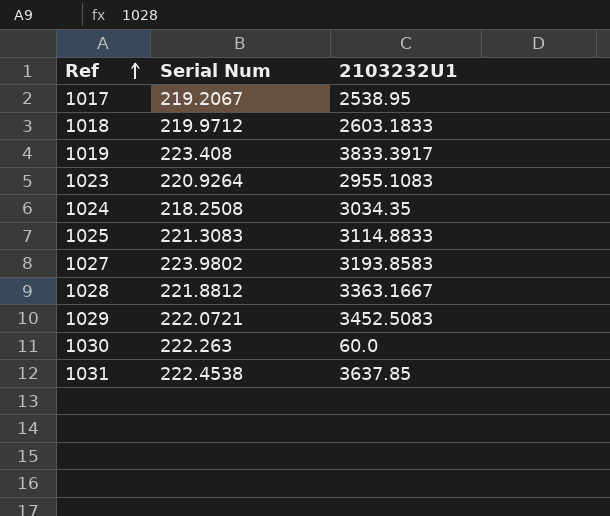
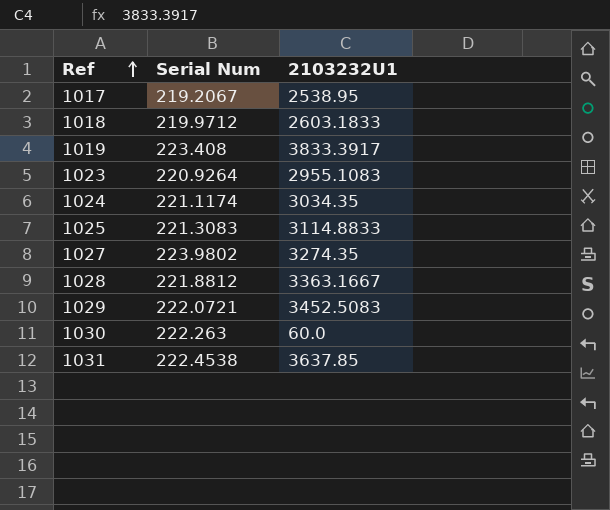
1024 | Serial Num: 218.2508 -> 221.1174
1027 | 2103232U1: 3193.8583 -> 3274.35

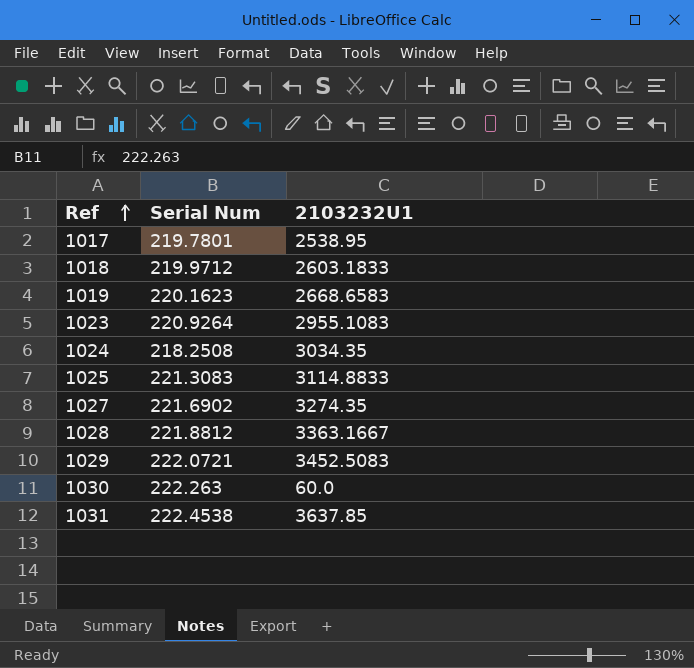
1017 | Serial Num: 219.2067 -> 219.7801
1019 | Serial Num: 223.408 -> 220.1623
1019 | 2103232U1: 3833.3917 -> 2668.6583
1024 | Serial Num: 221.1174 -> 218.2508
1027 | Serial Num: 223.9802 -> 221.6902

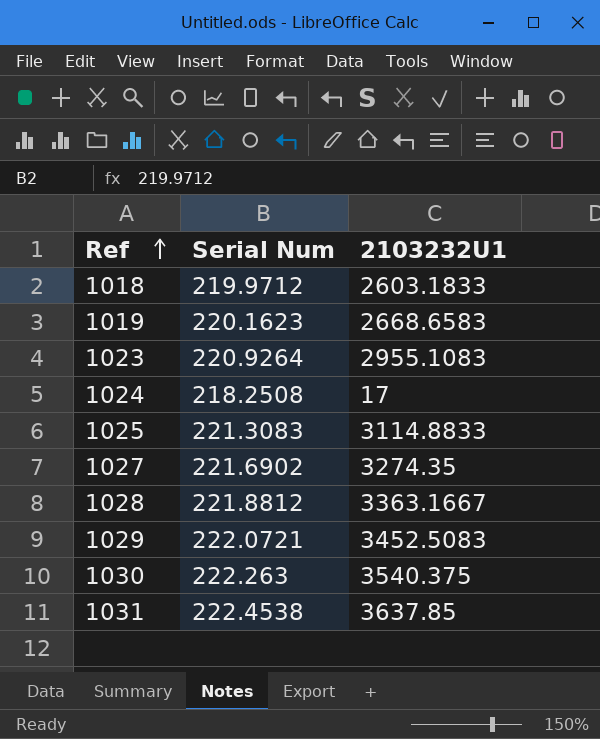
row 1017: 219.7801 | 2538.95 -> none
1024 | 2103232U1: 3034.35 -> 17
1030 | 2103232U1: 60.0 -> 3540.375

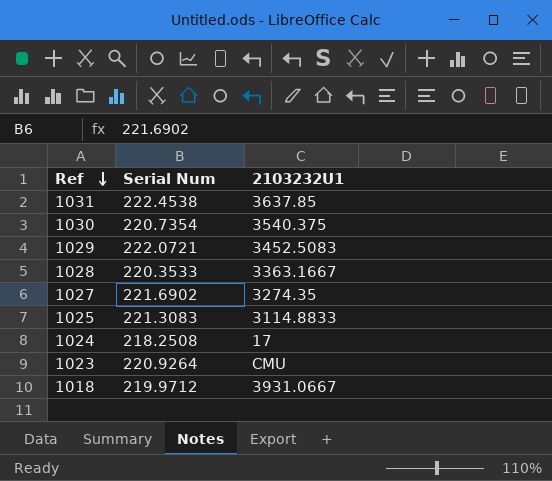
row order: Ref ascending -> Ref descending
row 1019: 220.1623 | 2668.6583 -> none
1030 | Serial Num: 222.263 -> 220.7354
1028 | Serial Num: 221.8812 -> 220.3533
1023 | 2103232U1: 2955.1083 -> CMU
1018 | 2103232U1: 2603.1833 -> 3931.0667

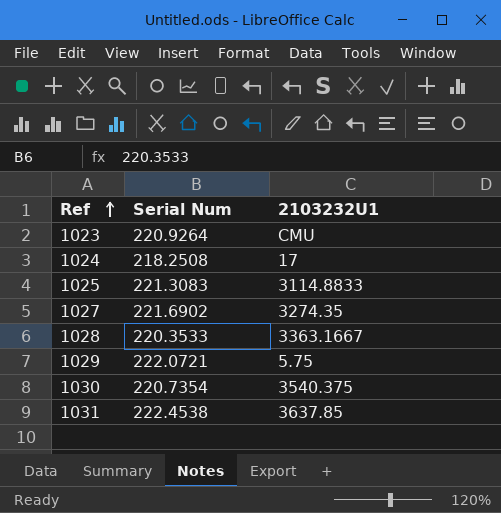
row order: Ref descending -> Ref ascending
row 1018: 219.9712 | 3931.0667 -> none
1029 | 2103232U1: 3452.5083 -> 5.75

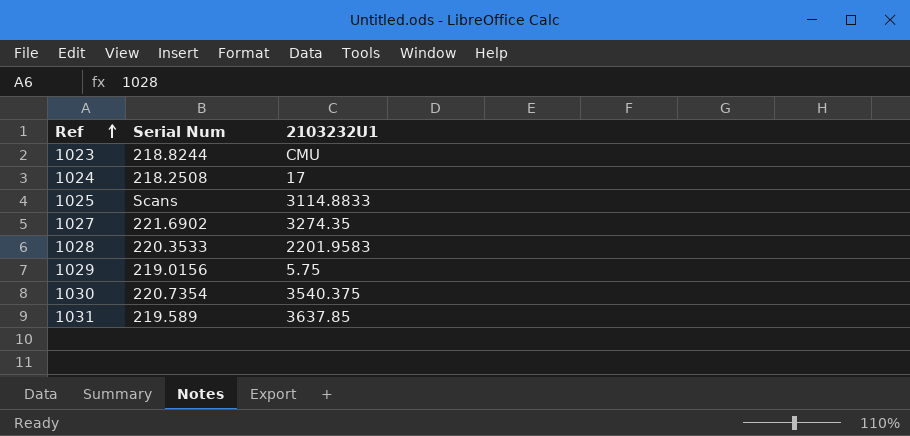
1023 | Serial Num: 220.9264 -> 218.8244
1025 | Serial Num: 221.3083 -> Scans
1028 | 2103232U1: 3363.1667 -> 2201.9583
1029 | Serial Num: 222.0721 -> 219.0156
1031 | Serial Num: 222.4538 -> 219.589

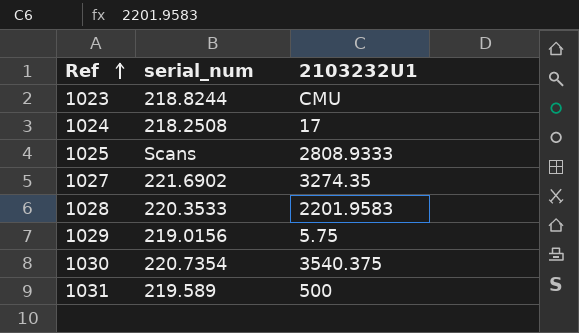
column name: Serial Num -> serial_num
1025 | 2103232U1: 3114.8833 -> 2808.9333
1031 | 2103232U1: 3637.85 -> 500

